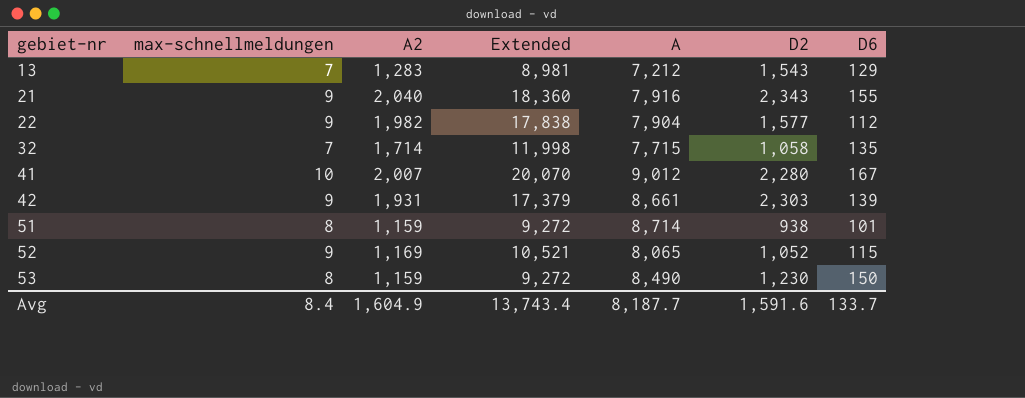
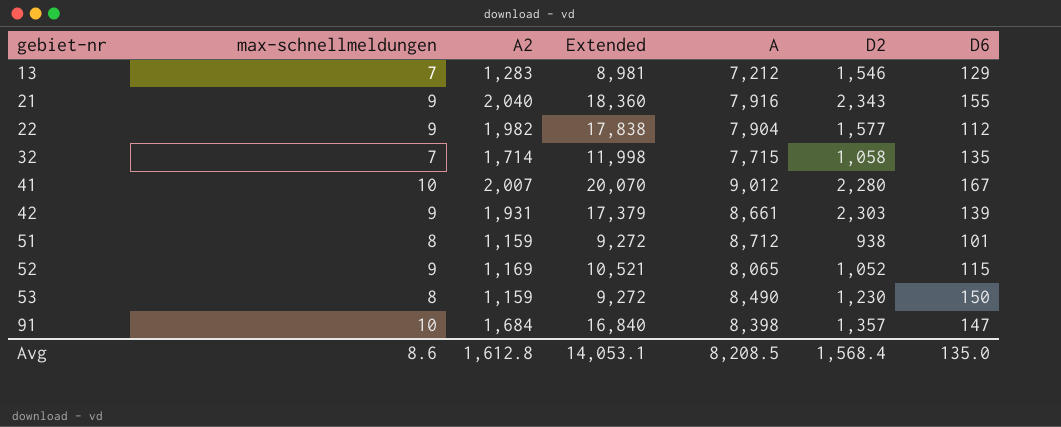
13 | D2: 1,543 -> 1,546
51 | A: 8,714 -> 8,712
row 91: none -> 10 | 1,684 | 16,840 | 8,398 | 1,357 | 147
Avg | max-schnellmeldungen: 8.4 -> 8.6
Avg | A2: 1,604.9 -> 1,612.8
Avg | Extended: 13,743.4 -> 14,053.1
Avg | A: 8,187.7 -> 8,208.5
Avg | D2: 1,591.6 -> 1,568.4
Avg | D6: 133.7 -> 135.0

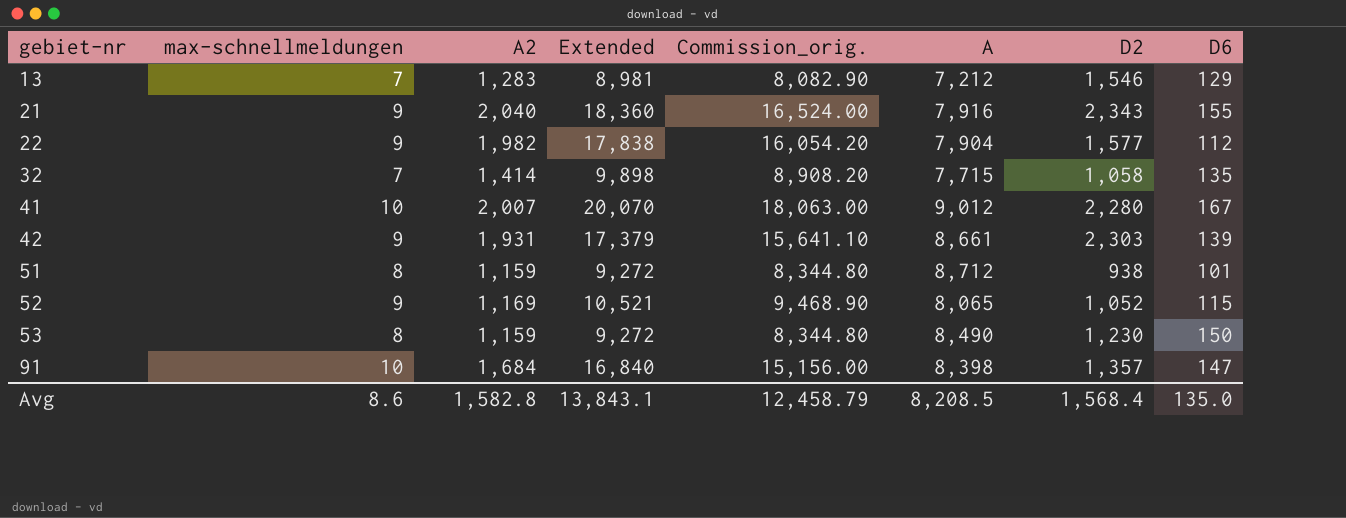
column Commission_orig. | formula: none -> [Extended] * 0.9
32 | A2: 1,714 -> 1,414
32 | Extended: 11,998 -> 9,898
Avg | A2: 1,612.8 -> 1,582.8
Avg | Extended: 14,053.1 -> 13,843.1

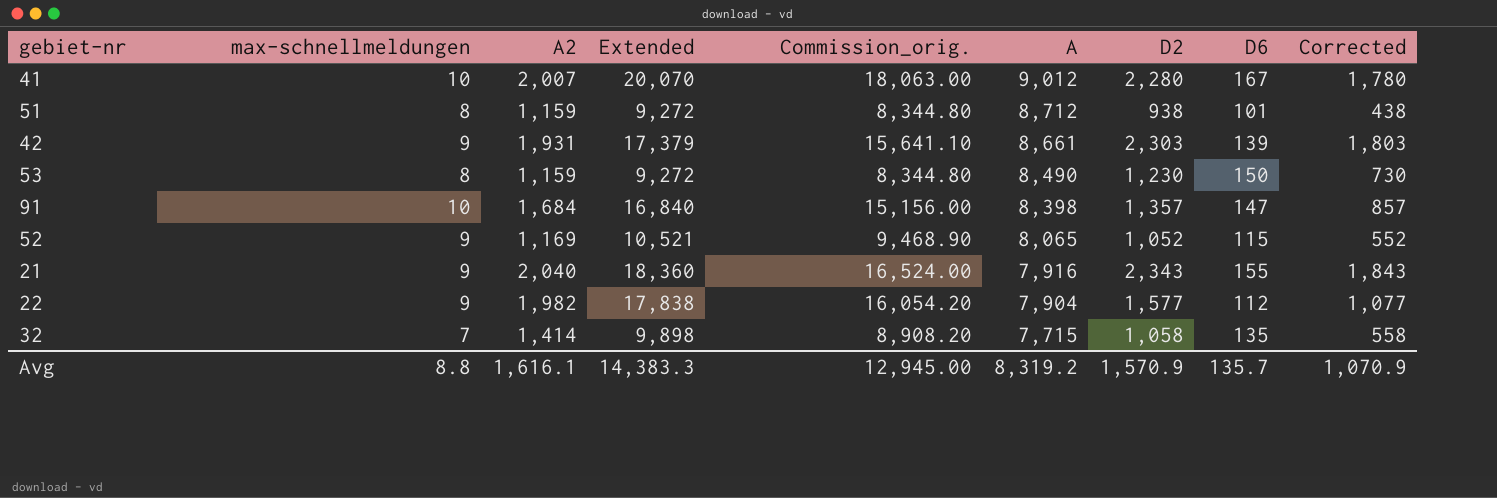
row order: gebiet-nr ascending -> A descending
column Corrected | formula: none -> [D2] - 500
row 13: 7 | 1,283 | 8,981 | 8,082.90 | 7,212 | 1,546 | 129 -> none
Avg | max-schnellmeldungen: 8.6 -> 8.8
Avg | A2: 1,582.8 -> 1,616.1
Avg | Extended: 13,843.1 -> 14,383.3
Avg | Commission_orig.: 12,458.79 -> 12,945.00
Avg | A: 8,208.5 -> 8,319.2
Avg | D2: 1,568.4 -> 1,570.9
Avg | D6: 135.0 -> 135.7

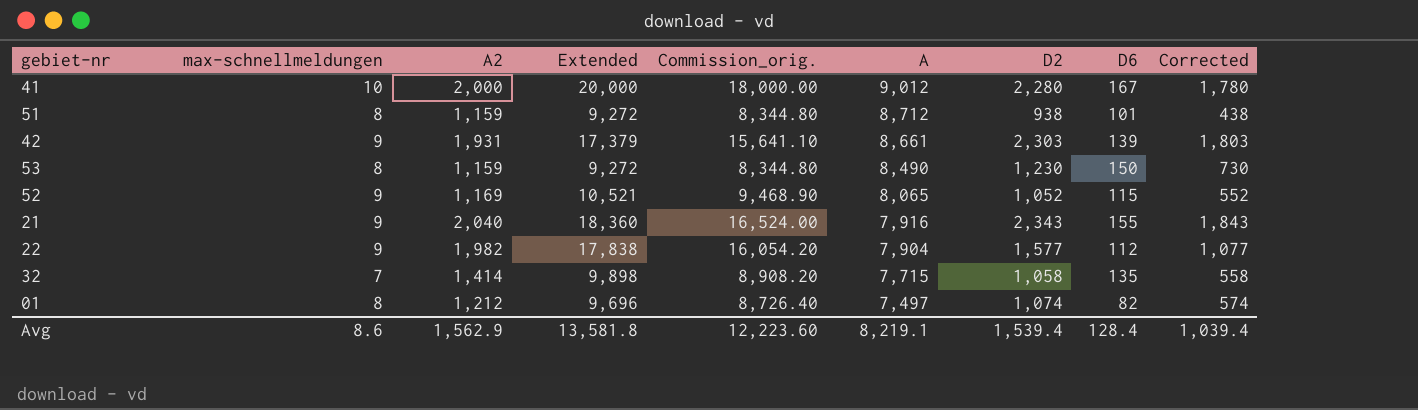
row 91: 10 | 1,684 | 16,840 | 15,156.00 | 8,398 | 1,357 | 147 | 857 -> none
41 | A2: 2,007 -> 2,000
41 | Extended: 20,070 -> 20,000
41 | Commission_orig.: 18,063.00 -> 18,000.00
row 01: none -> 8 | 1,212 | 9,696 | 8,726.40 | 7,497 | 1,074 | 82 | 574
Avg | max-schnellmeldungen: 8.8 -> 8.6
Avg | A2: 1,616.1 -> 1,562.9
Avg | Extended: 14,383.3 -> 13,581.8
Avg | Commission_orig.: 12,945.00 -> 12,223.60
Avg | A: 8,319.2 -> 8,219.1
Avg | D2: 1,570.9 -> 1,539.4
Avg | D6: 135.7 -> 128.4
Avg | Corrected: 1,070.9 -> 1,039.4

